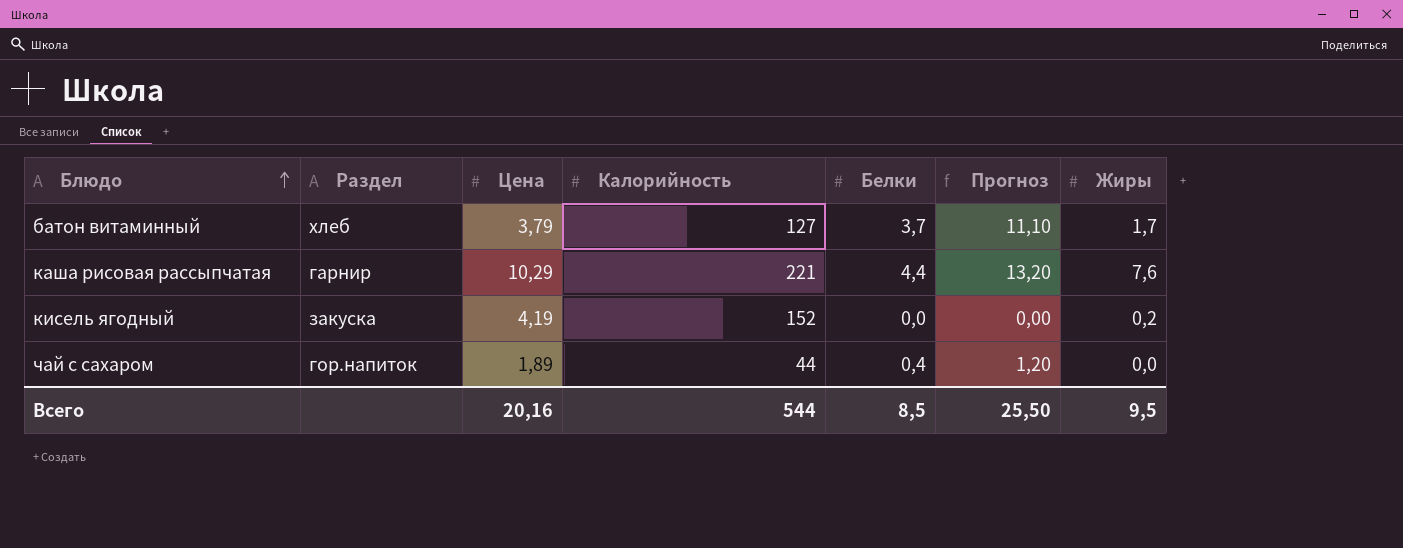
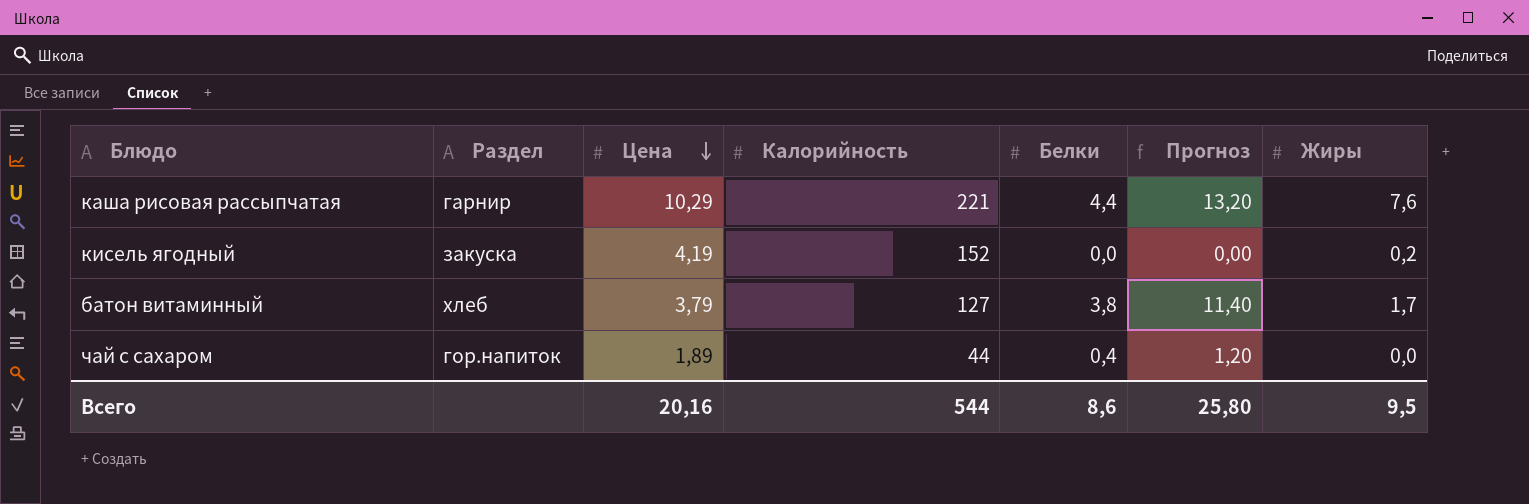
row order: Блюдо ascending -> Цена descending
батон витаминный | Белки: 3,7 -> 3,8
батон витаминный | Прогноз: 11,10 -> 11,40
Всего | Белки: 8,5 -> 8,6
Всего | Прогноз: 25,50 -> 25,80

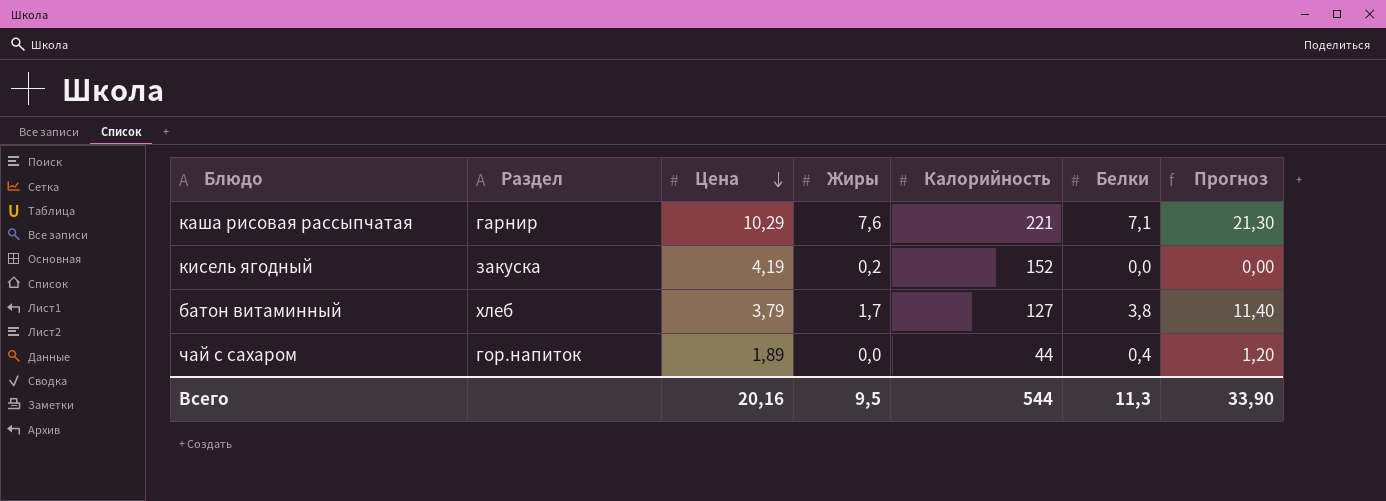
column Жиры | position: 7 -> 4
каша рисовая рассыпчатая | Белки: 4,4 -> 7,1
каша рисовая рассыпчатая | Прогноз: 13,20 -> 21,30
Всего | Белки: 8,6 -> 11,3
Всего | Прогноз: 25,80 -> 33,90

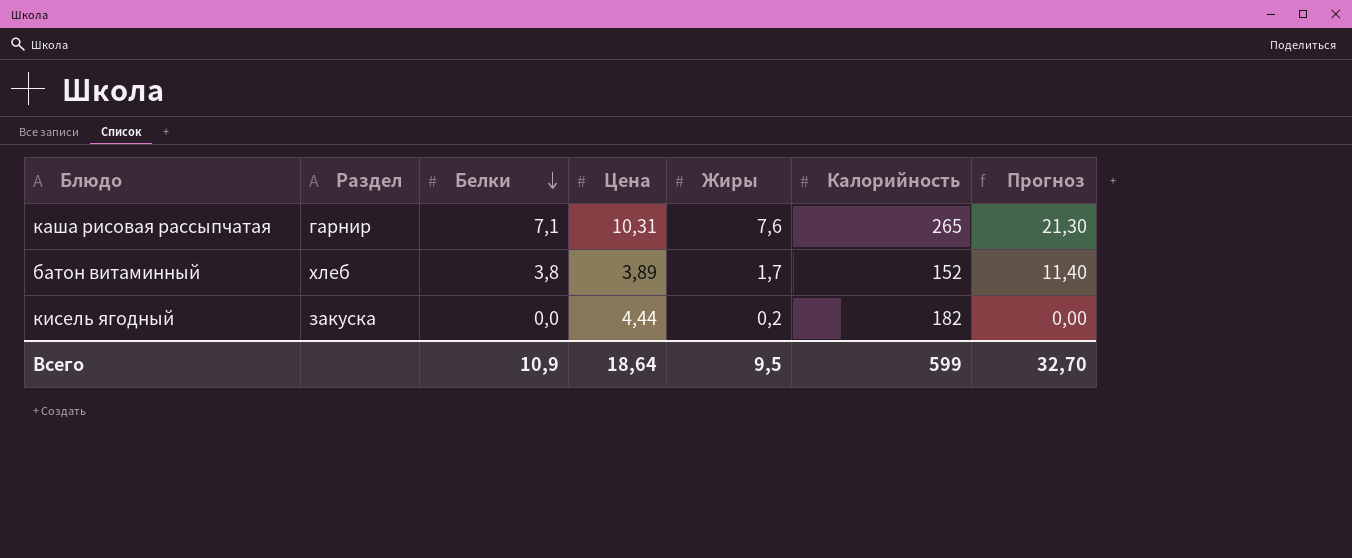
row order: Цена descending -> Белки descending
column Белки | position: 6 -> 3
row чай с сахаром: гор.напиток | 1,89 | 0,0 | 44 | 0,4 | 1,20 -> none
каша рисовая рассыпчатая | Цена: 10,29 -> 10,31
каша рисовая рассыпчатая | Калорийность: 221 -> 265
батон витаминный | Цена: 3,79 -> 3,89
батон витаминный | Калорийность: 127 -> 152
кисель ягодный | Цена: 4,19 -> 4,44
кисель ягодный | Калорийность: 152 -> 182
Всего | Белки: 11,3 -> 10,9
Всего | Цена: 20,16 -> 18,64
Всего | Калорийность: 544 -> 599
Всего | Прогноз: 33,90 -> 32,70

